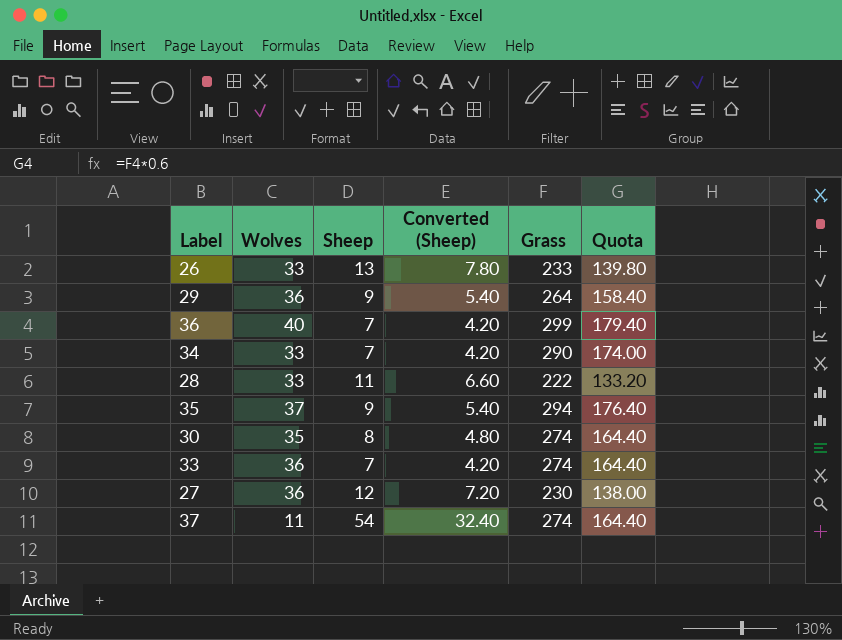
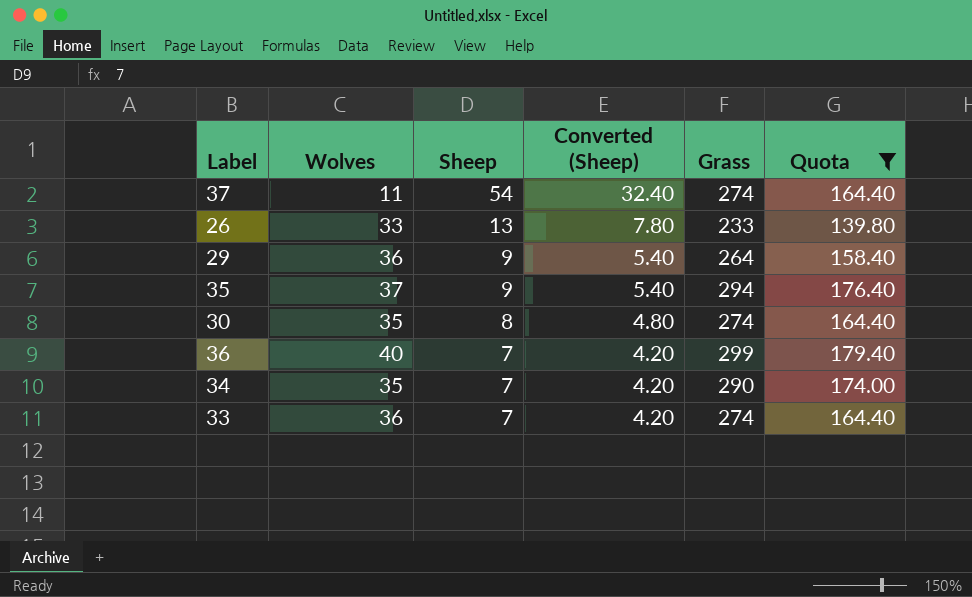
filter: none -> Quota >= 139.80
row order: none -> Sheep descending
34 | Wolves: 33 -> 35

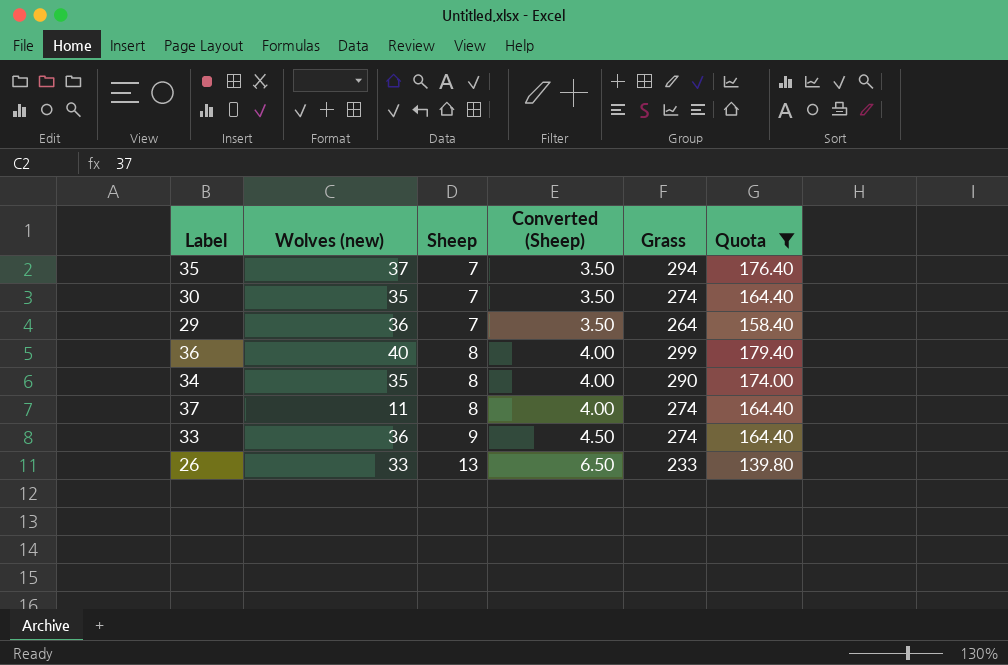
row order: Sheep descending -> Sheep ascending
column name: Wolves -> Wolves (new)
column Converted (Sheep) | formula: [Sheep] * 0.6 -> [Sheep] * 0.5
35 | Sheep: 9 -> 7
30 | Sheep: 8 -> 7
29 | Sheep: 9 -> 7
36 | Sheep: 7 -> 8
34 | Sheep: 7 -> 8
37 | Sheep: 54 -> 8
33 | Sheep: 7 -> 9

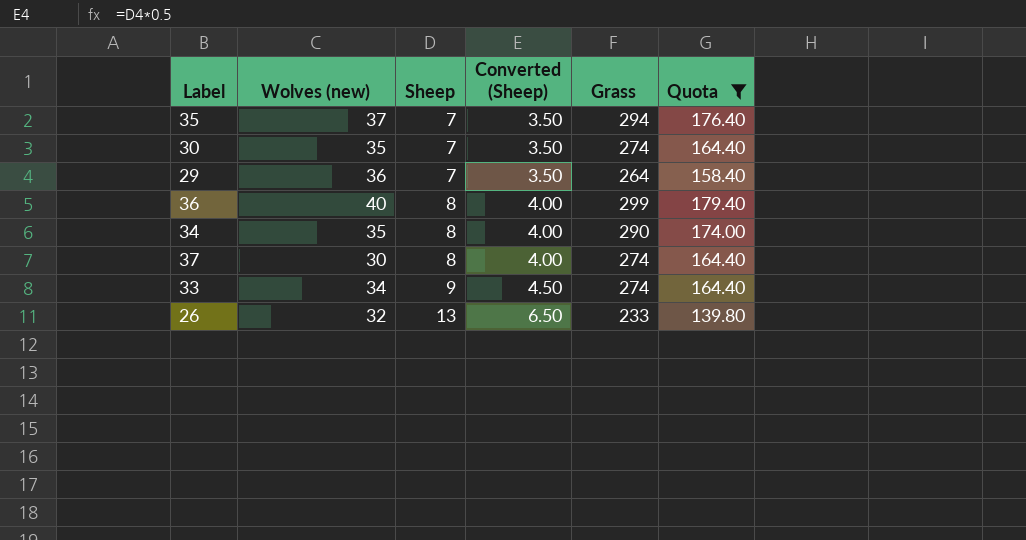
37 | Wolves (new): 11 -> 30
33 | Wolves (new): 36 -> 34
26 | Wolves (new): 33 -> 32

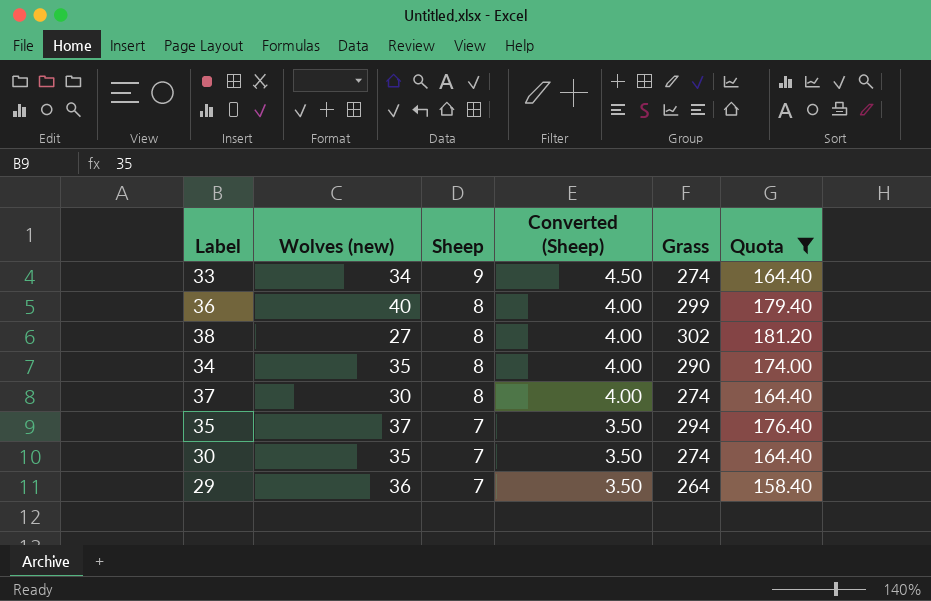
row order: Sheep ascending -> Sheep descending
row 26: 32 | 13 | 6.50 | 233 | 139.80 -> none
row 38: none -> 27 | 8 | 4.00 | 302 | 181.20

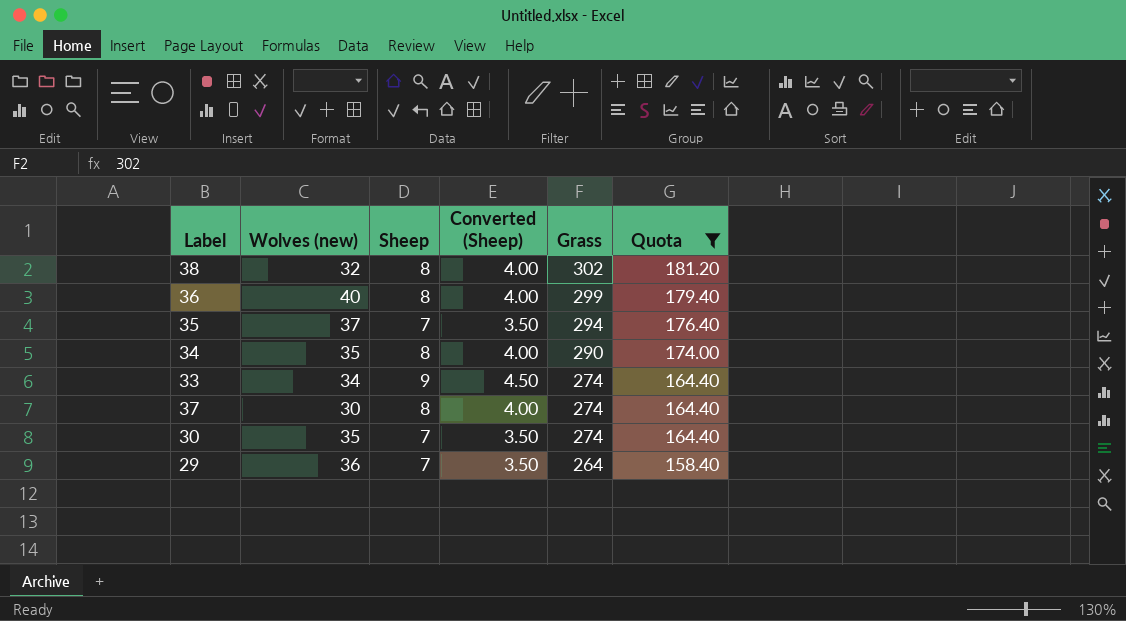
row order: Sheep descending -> Grass descending
38 | Wolves (new): 27 -> 32

